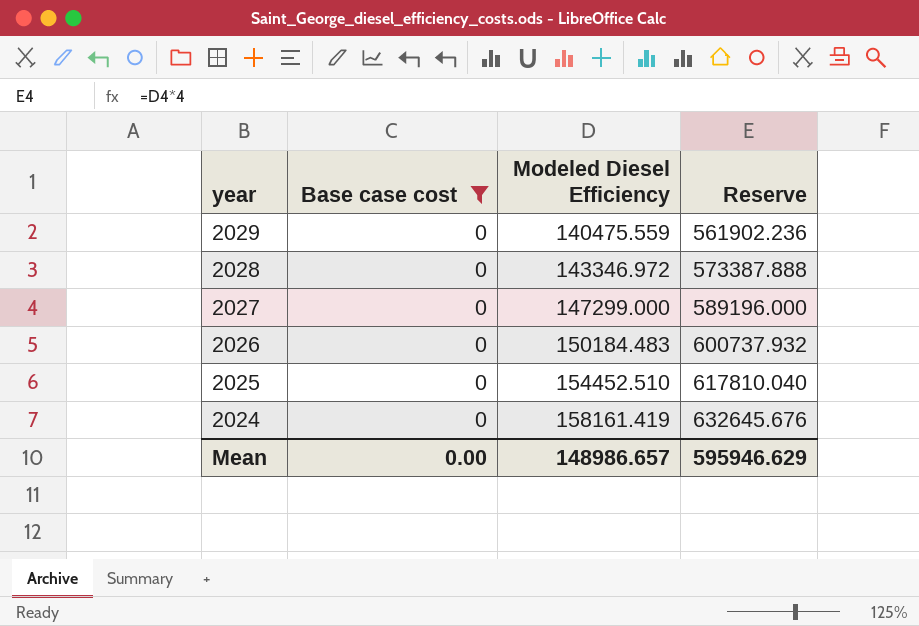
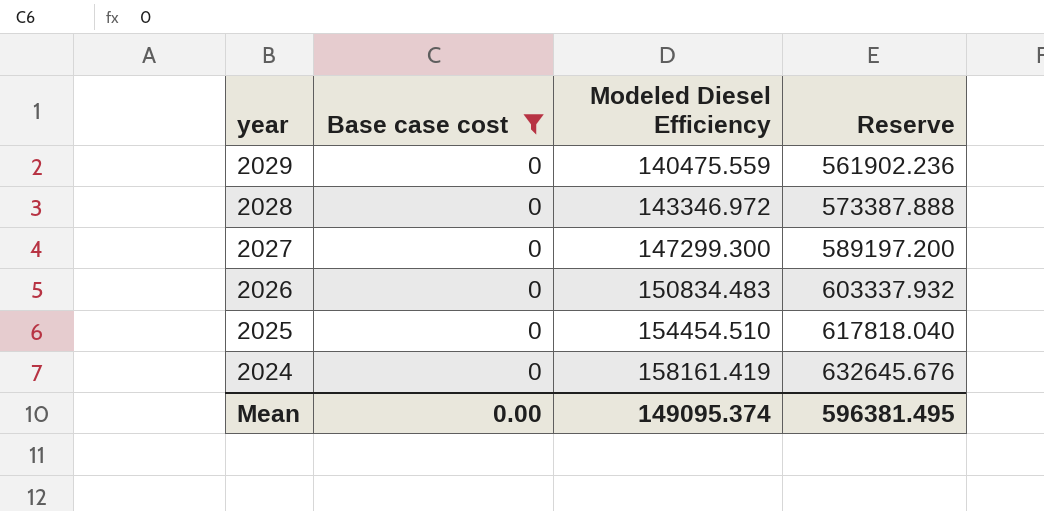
2027 | Modeled Diesel Efficiency: 147299.000 -> 147299.300
2027 | Reserve: 589196.000 -> 589197.200
2026 | Modeled Diesel Efficiency: 150184.483 -> 150834.483
2026 | Reserve: 600737.932 -> 603337.932
2025 | Modeled Diesel Efficiency: 154452.510 -> 154454.510
2025 | Reserve: 617810.040 -> 617818.040
Mean | Modeled Diesel Efficiency: 148986.657 -> 149095.374
Mean | Reserve: 595946.629 -> 596381.495

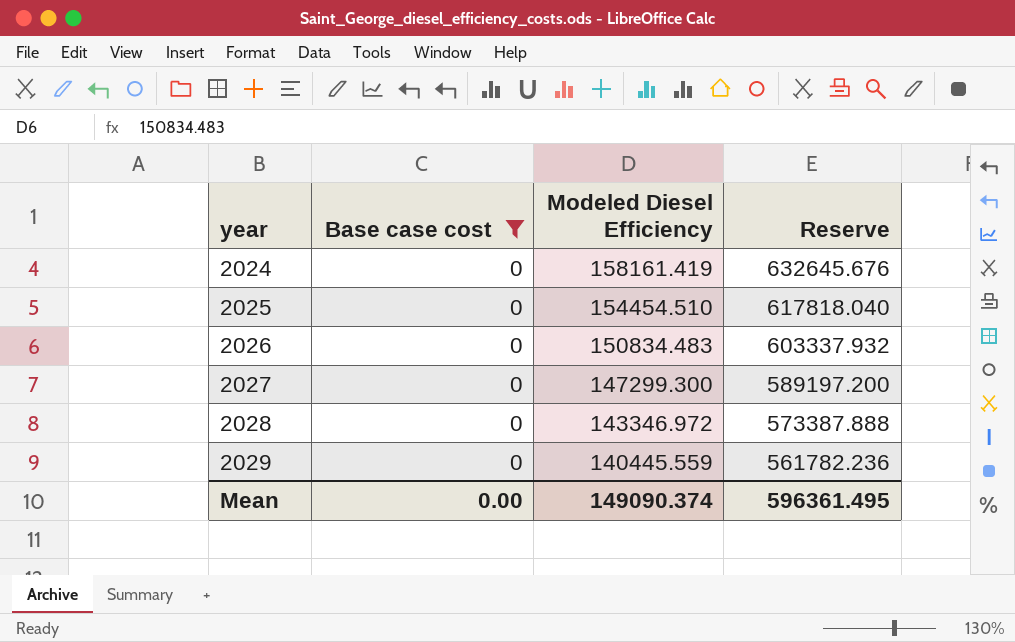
row order: year descending -> year ascending
2029 | Modeled Diesel Efficiency: 140475.559 -> 140445.559
2029 | Reserve: 561902.236 -> 561782.236
Mean | Modeled Diesel Efficiency: 149095.374 -> 149090.374
Mean | Reserve: 596381.495 -> 596361.495

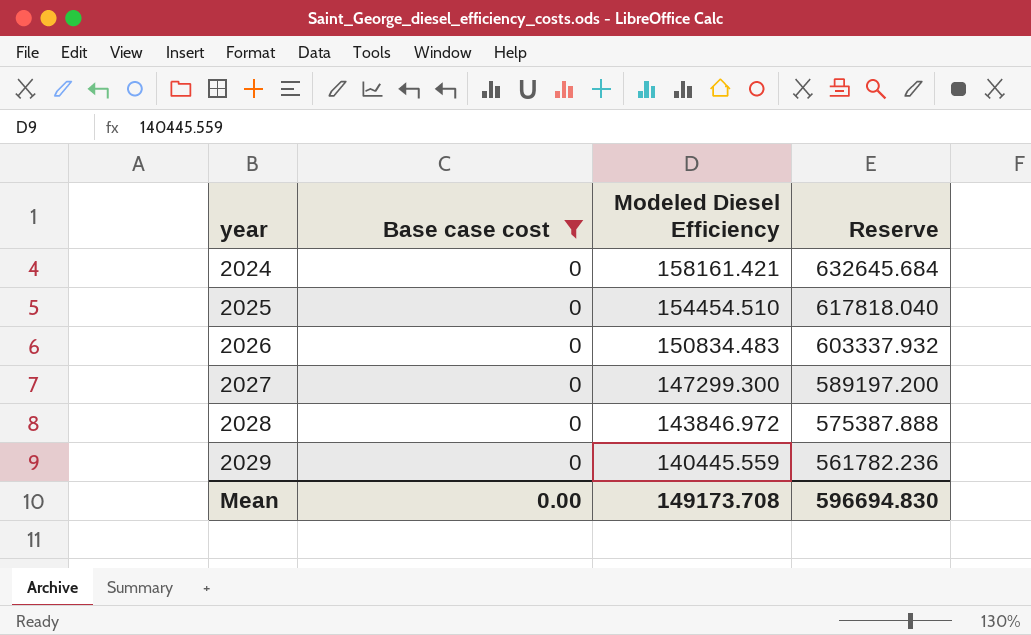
2024 | Modeled Diesel Efficiency: 158161.419 -> 158161.421
2024 | Reserve: 632645.676 -> 632645.684
2028 | Modeled Diesel Efficiency: 143346.972 -> 143846.972
2028 | Reserve: 573387.888 -> 575387.888
Mean | Modeled Diesel Efficiency: 149090.374 -> 149173.708
Mean | Reserve: 596361.495 -> 596694.830

